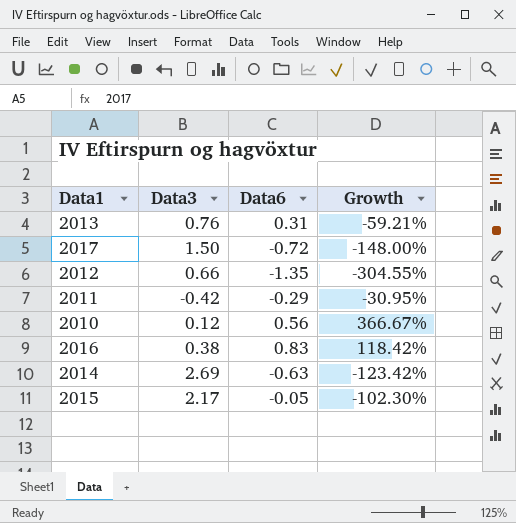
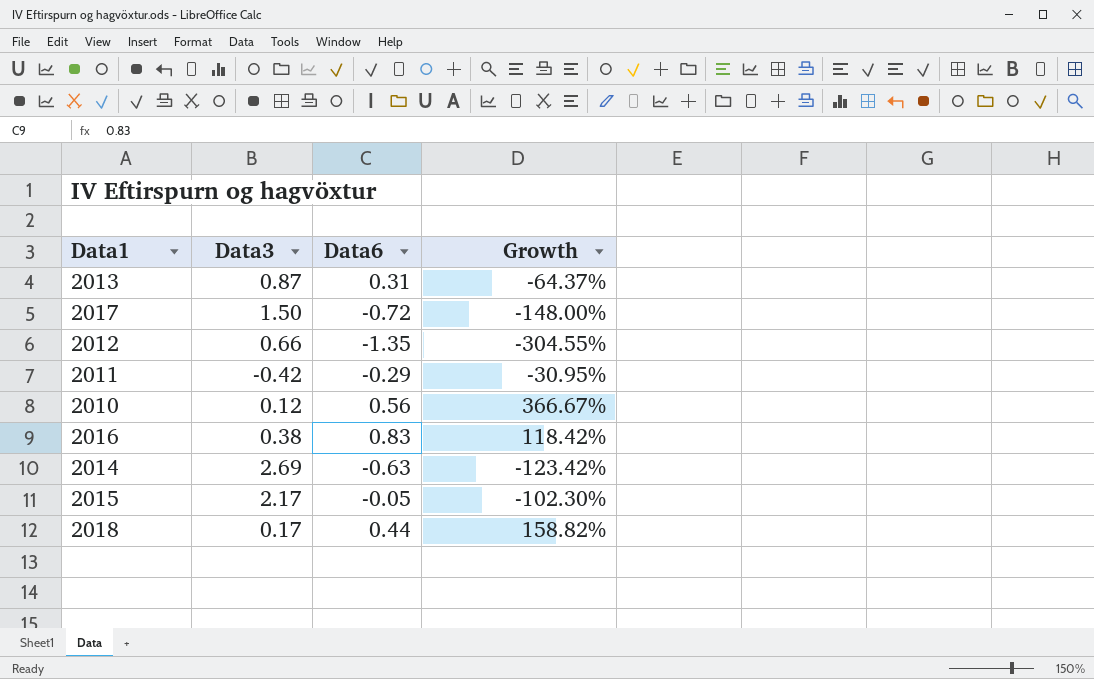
2013 | Data3: 0.76 -> 0.87
2013 | Growth: -59.21% -> -64.37%
row 2018: none -> 0.17 | 0.44 | 158.82%

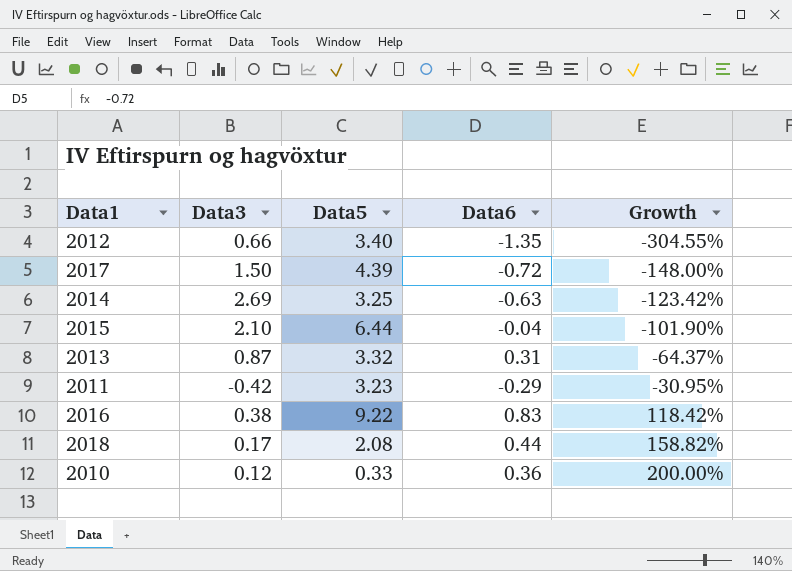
row order: none -> Growth ascending
column Data5 | position: none -> 3
2015 | Data3: 2.17 -> 2.10
2015 | Data6: -0.05 -> -0.04
2015 | Growth: -102.30% -> -101.90%
2010 | Data6: 0.56 -> 0.36
2010 | Growth: 366.67% -> 200.00%

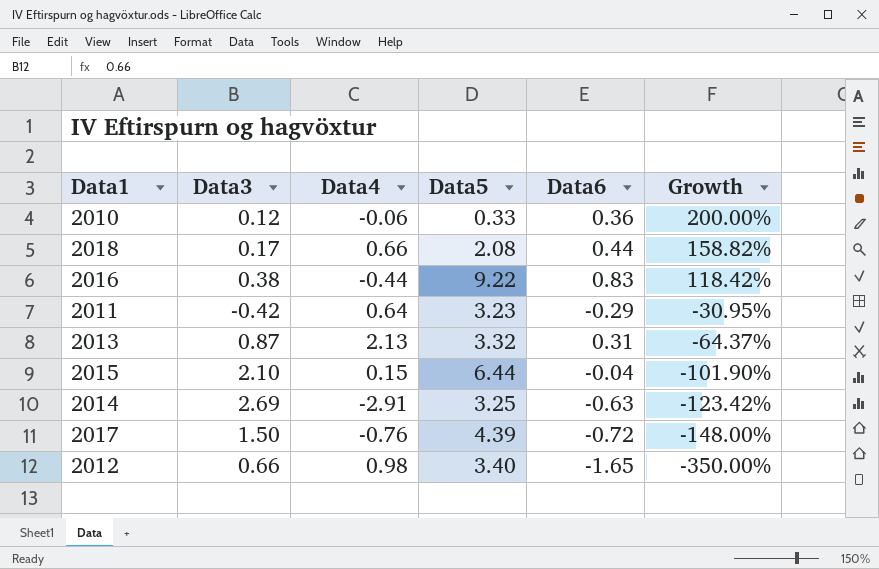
row order: Growth ascending -> Growth descending
column Data4 | position: none -> 3
2012 | Data6: -1.35 -> -1.65
2012 | Growth: -304.55% -> -350.00%

